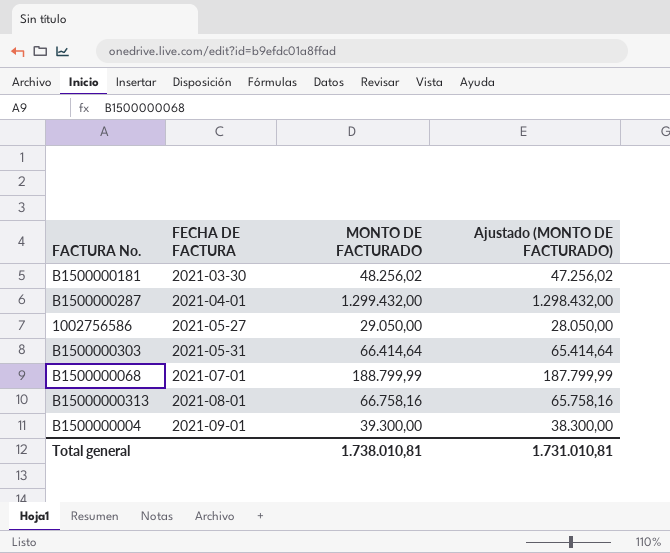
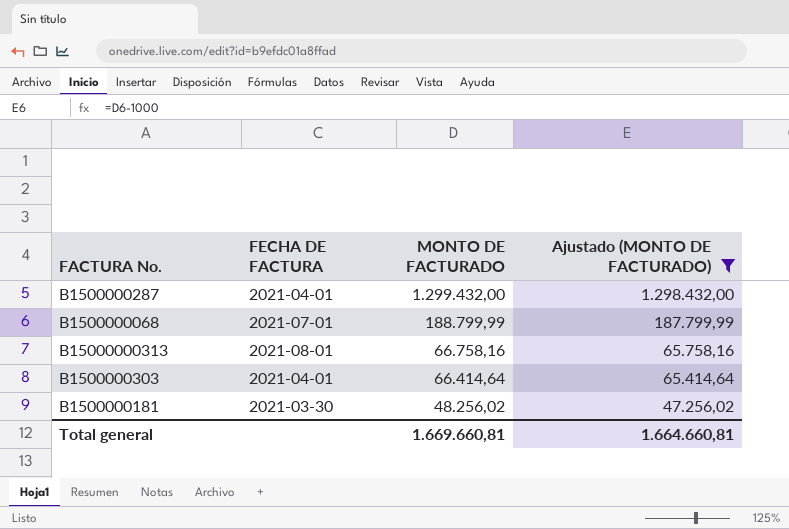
filter: none -> Ajustado (MONTO DE FACTURADO) >= 47.256,02
row order: FECHA DE FACTURA ascending -> MONTO DE FACTURADO descending
B1500000303 | FECHA DE FACTURA: 2021-05-31 -> 2021-04-01
Total general | MONTO DE FACTURADO: 1.738.010,81 -> 1.669.660,81
Total general | Ajustado (MONTO DE FACTURADO): 1.731.010,81 -> 1.664.660,81

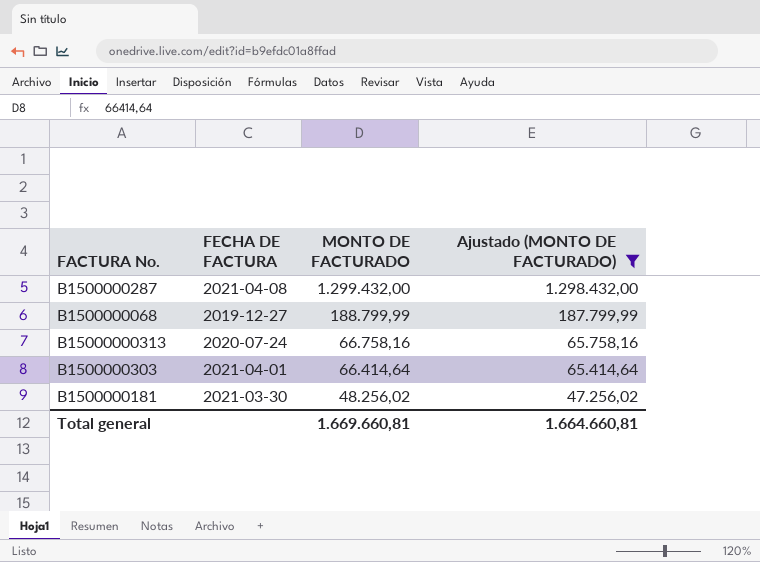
B1500000287 | FECHA DE FACTURA: 2021-04-01 -> 2021-04-08
B1500000068 | FECHA DE FACTURA: 2021-07-01 -> 2019-12-27
B15000000313 | FECHA DE FACTURA: 2021-08-01 -> 2020-07-24

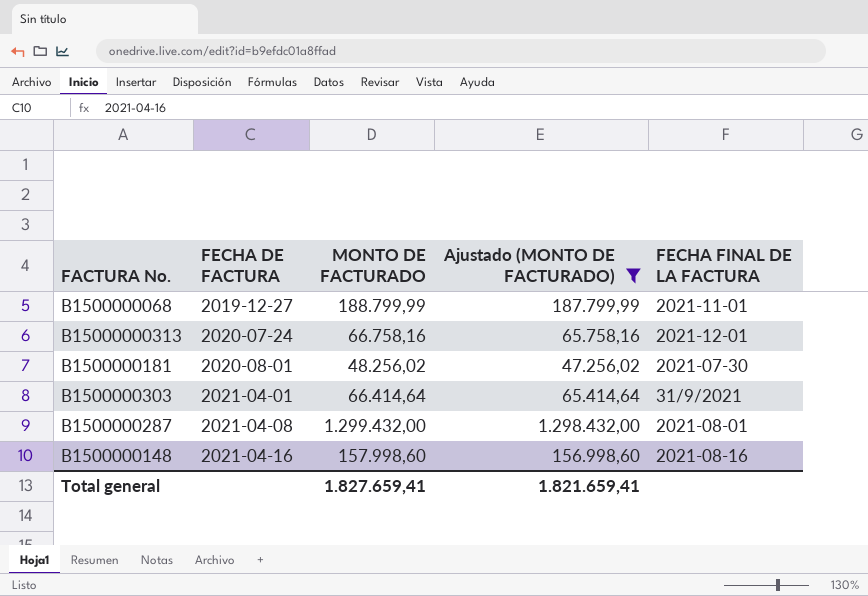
row order: MONTO DE FACTURADO descending -> FECHA DE FACTURA ascending
column FECHA FINAL DE LA FACTURA | position: none -> 5
B1500000181 | FECHA DE FACTURA: 2021-03-30 -> 2020-08-01
row B1500000148: none -> 2021-04-16 | 157.998,60 | 156.998,60 | 2021-08-16
Total general | MONTO DE FACTURADO: 1.669.660,81 -> 1.827.659,41
Total general | Ajustado (MONTO DE FACTURADO): 1.664.660,81 -> 1.821.659,41

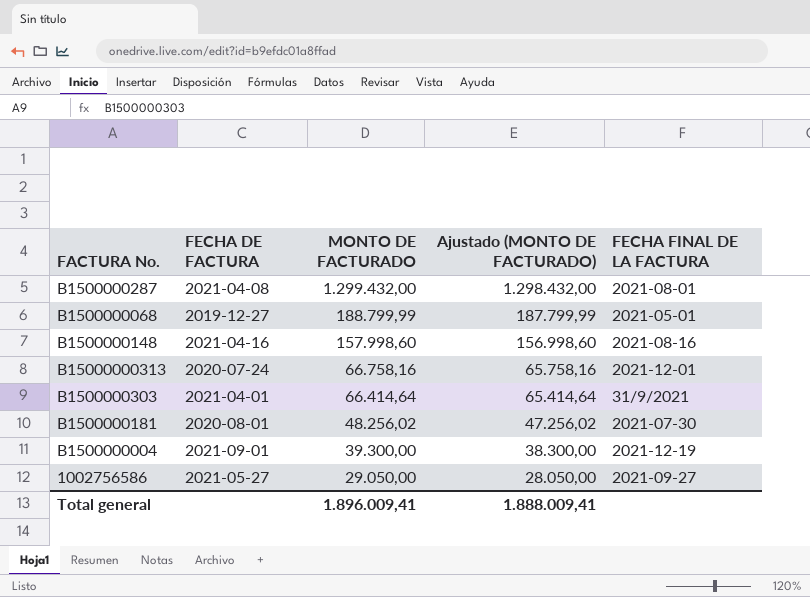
filter: Ajustado (MONTO DE FACTURADO) >= 47.256,02 -> none
row order: FECHA DE FACTURA ascending -> MONTO DE FACTURADO descending
B1500000068 | FECHA FINAL DE LA FACTURA: 2021-11-01 -> 2021-05-01
Total general | MONTO DE FACTURADO: 1.827.659,41 -> 1.896.009,41
Total general | Ajustado (MONTO DE FACTURADO): 1.821.659,41 -> 1.888.009,41

